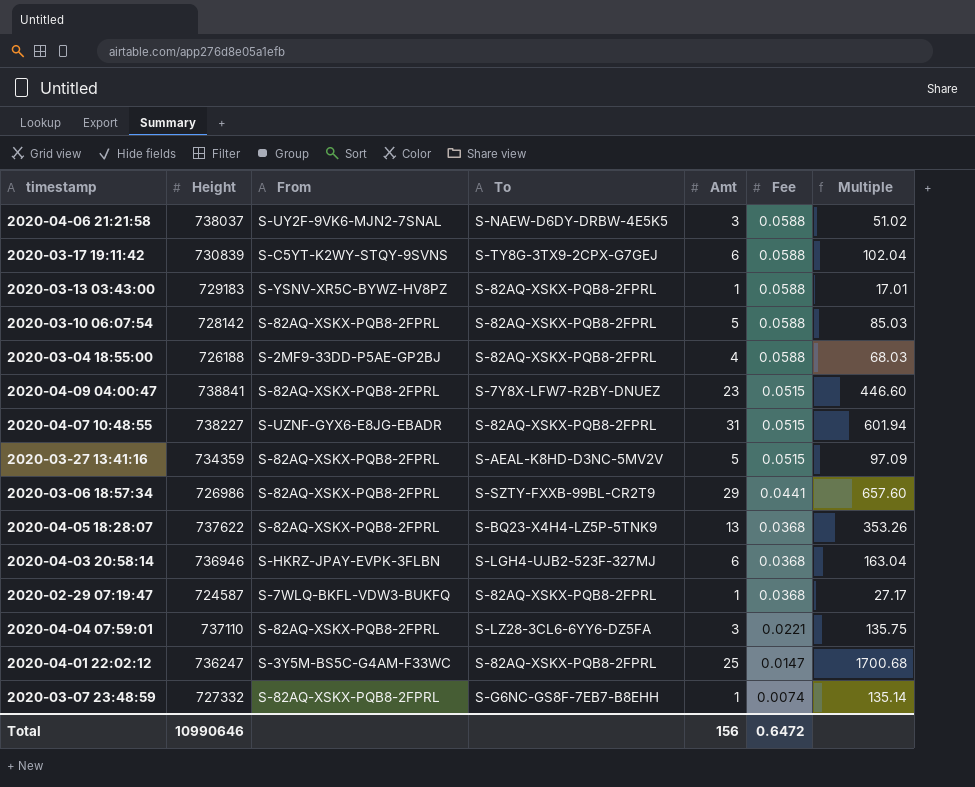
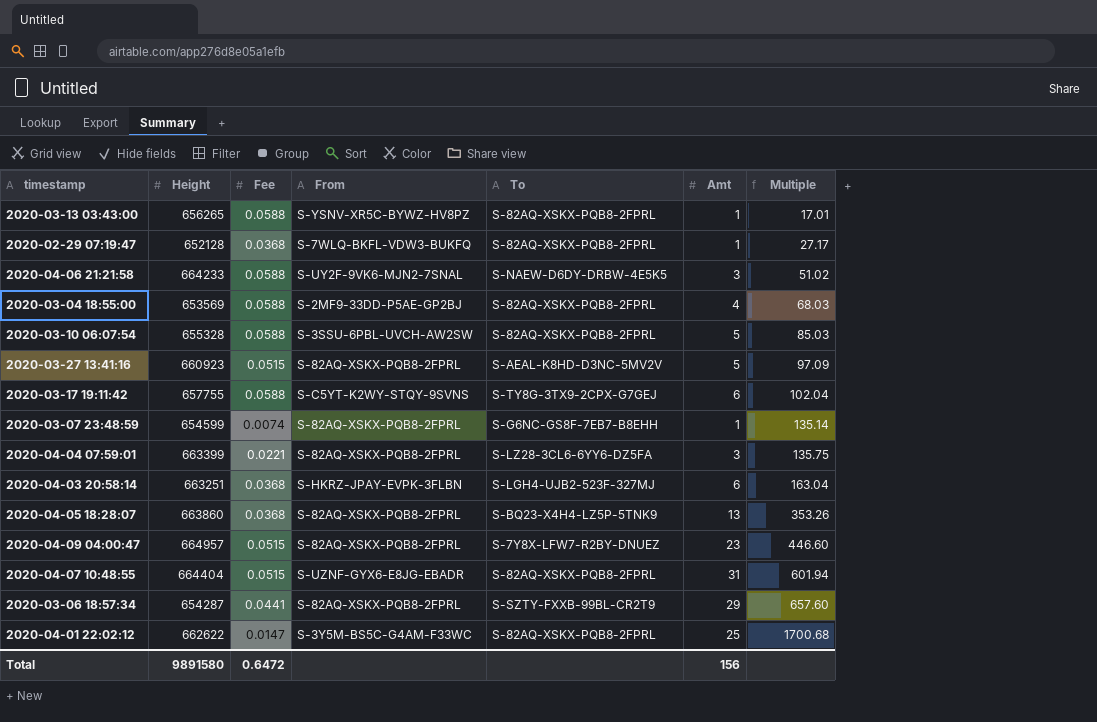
row order: Fee descending -> Multiple ascending
column Fee | position: 6 -> 3
2020-03-13 03:43:00 | Height: 729183 -> 656265
2020-02-29 07:19:47 | Height: 724587 -> 652128
2020-04-06 21:21:58 | Height: 738037 -> 664233
2020-03-04 18:55:00 | Height: 726188 -> 653569
2020-03-10 06:07:54 | Height: 728142 -> 655328
2020-03-10 06:07:54 | From: S-82AQ-XSKX-PQB8-2FPRL -> S-3SSU-6PBL-UVCH-AW2SW
2020-03-27 13:41:16 | Height: 734359 -> 660923
2020-03-17 19:11:42 | Height: 730839 -> 657755
2020-03-07 23:48:59 | Height: 727332 -> 654599
2020-04-04 07:59:01 | Height: 737110 -> 663399
2020-04-03 20:58:14 | Height: 736946 -> 663251
2020-04-05 18:28:07 | Height: 737622 -> 663860
2020-04-09 04:00:47 | Height: 738841 -> 664957
2020-04-07 10:48:55 | Height: 738227 -> 664404
2020-03-06 18:57:34 | Height: 726986 -> 654287
2020-04-01 22:02:12 | Height: 736247 -> 662622
Total | Height: 10990646 -> 9891580

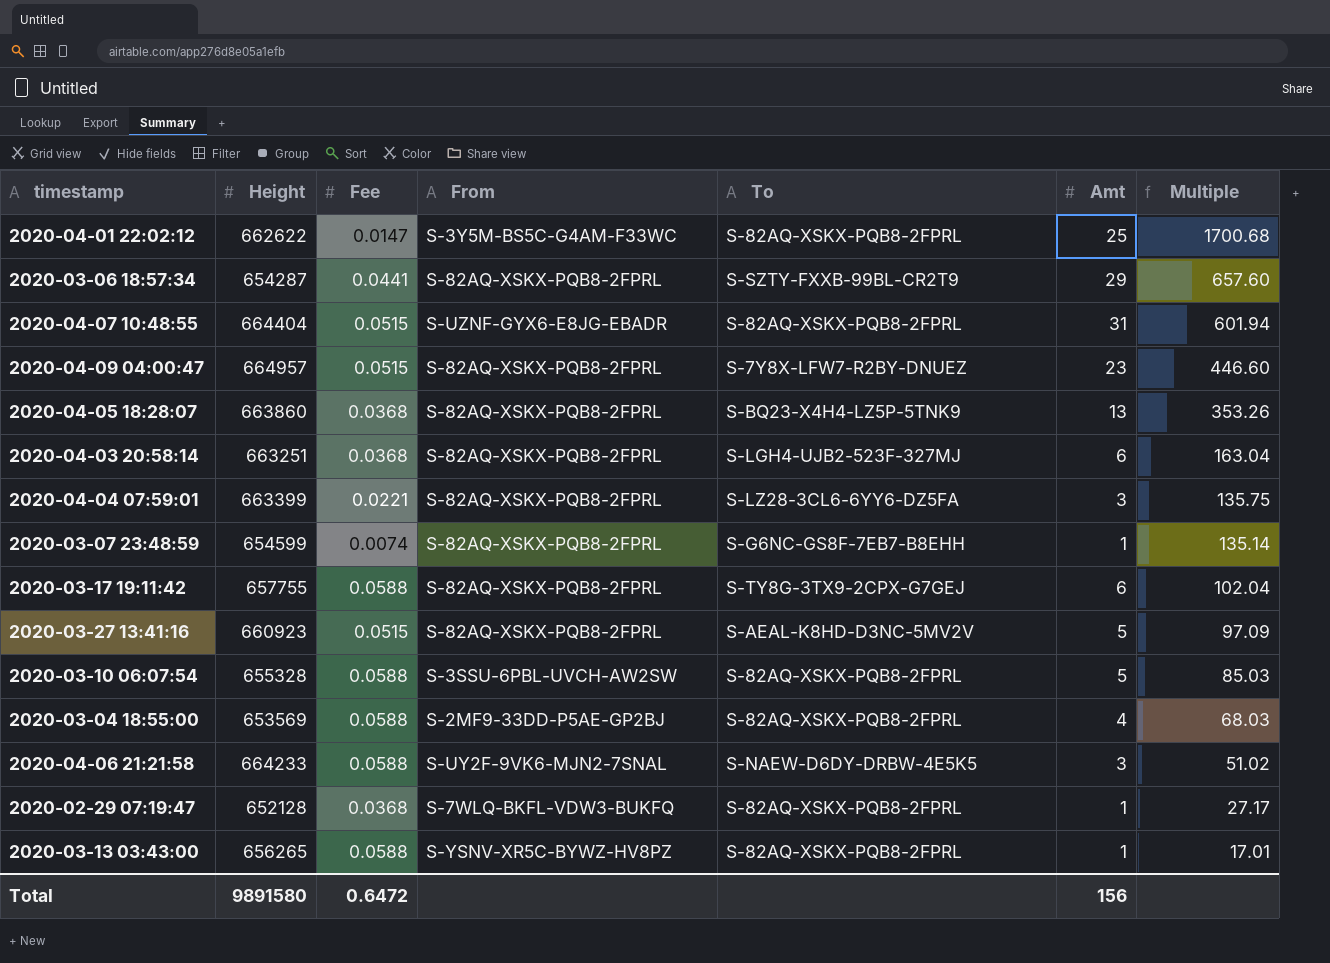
row order: Multiple ascending -> Multiple descending
2020-04-03 20:58:14 | From: S-HKRZ-JPAY-EVPK-3FLBN -> S-82AQ-XSKX-PQB8-2FPRL
2020-03-17 19:11:42 | From: S-C5YT-K2WY-STQY-9SVNS -> S-82AQ-XSKX-PQB8-2FPRL

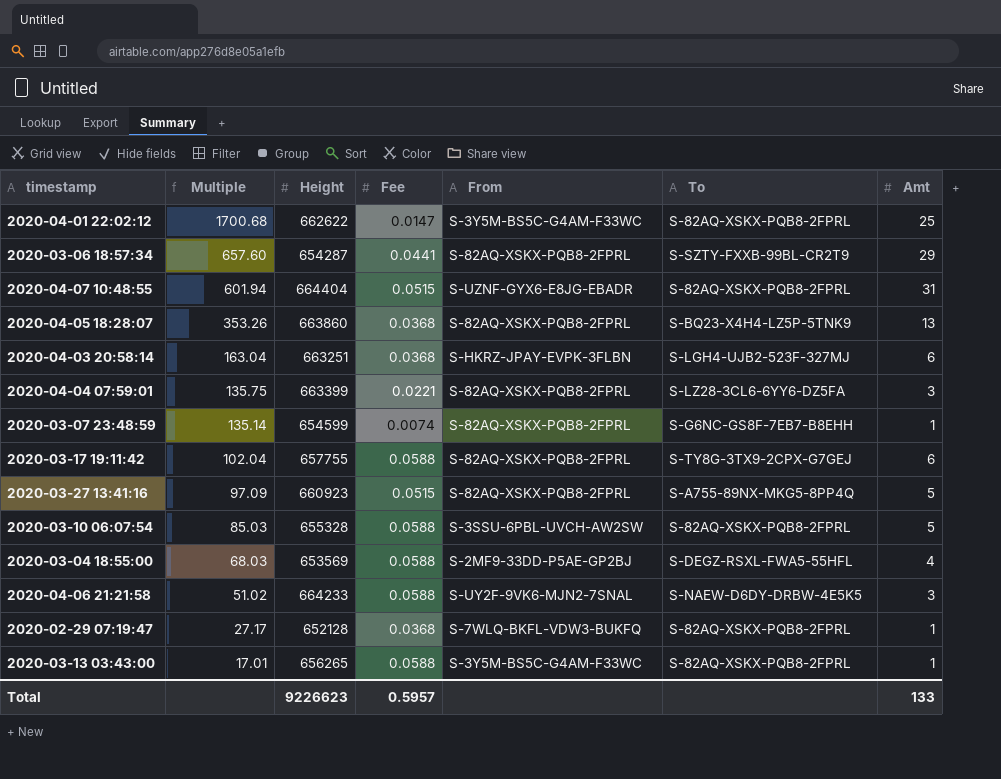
column Multiple | position: 7 -> 2
row 2020-04-09 04:00:47: 664957 | 0.0515 | S-82AQ-XSKX-PQB8-2FPRL | S-7Y8X-LFW7-R2BY-DNUEZ | 23 | 446.60 -> none
2020-04-03 20:58:14 | From: S-82AQ-XSKX-PQB8-2FPRL -> S-HKRZ-JPAY-EVPK-3FLBN
2020-03-27 13:41:16 | To: S-AEAL-K8HD-D3NC-5MV2V -> S-A755-89NX-MKG5-8PP4Q
2020-03-04 18:55:00 | To: S-82AQ-XSKX-PQB8-2FPRL -> S-DEGZ-RSXL-FWA5-55HFL
2020-03-13 03:43:00 | From: S-YSNV-XR5C-BYWZ-HV8PZ -> S-3Y5M-BS5C-G4AM-F33WC
Total | Height: 9891580 -> 9226623
Total | Fee: 0.6472 -> 0.5957
Total | Amt: 156 -> 133

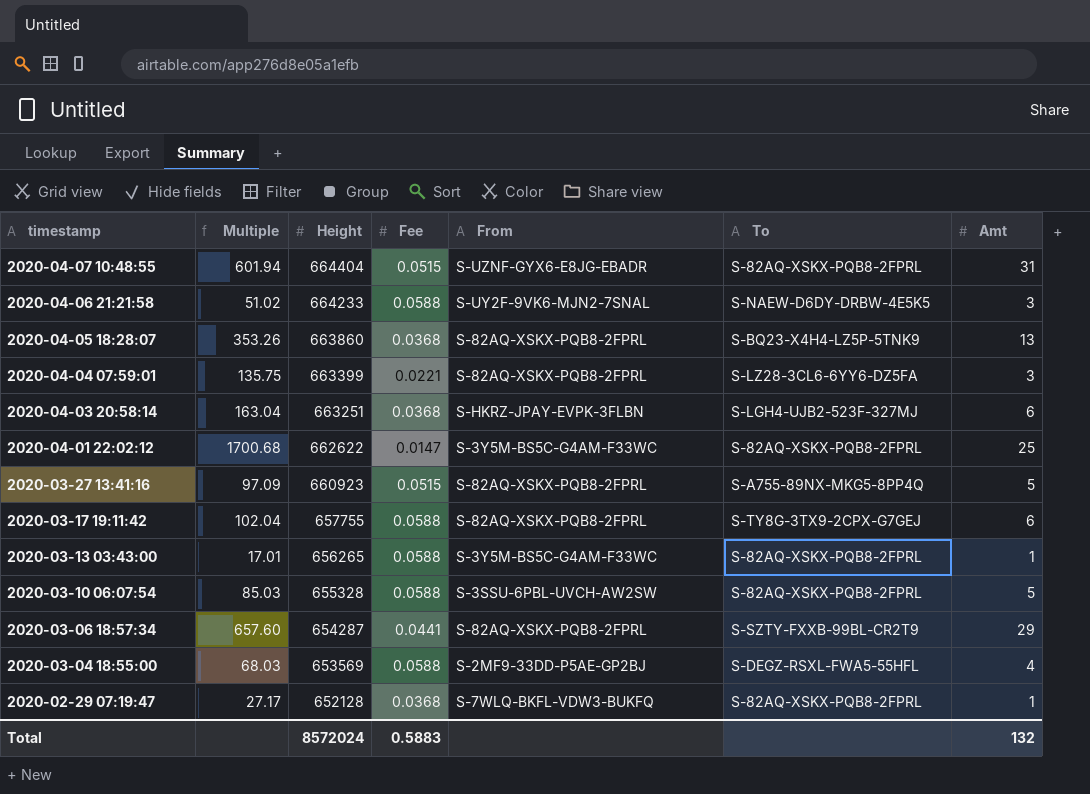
row order: Multiple descending -> timestamp descending
row 2020-03-07 23:48:59: 135.14 | 654599 | 0.0074 | S-82AQ-XSKX-PQB8-2FPRL | S-G6NC-GS8F-7EB7-B8EHH | 1 -> none
Total | Height: 9226623 -> 8572024
Total | Fee: 0.5957 -> 0.5883
Total | Amt: 133 -> 132

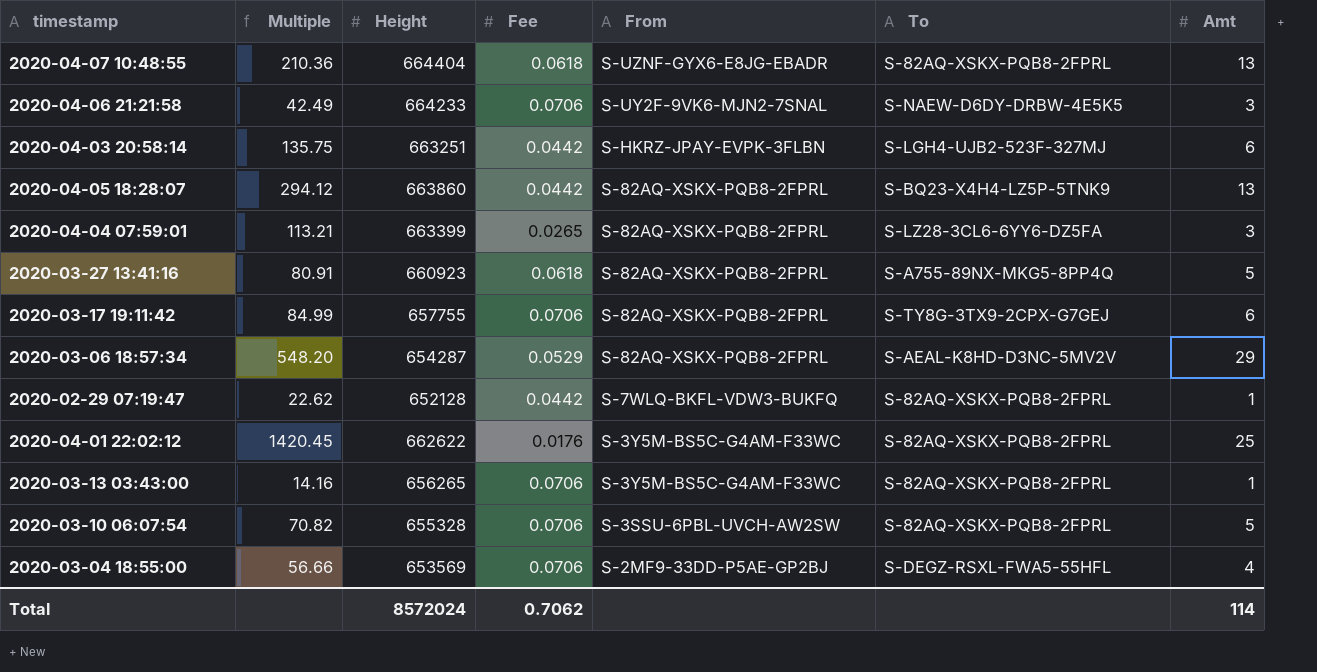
row order: timestamp descending -> From descending
2020-04-07 10:48:55 | Multiple: 601.94 -> 210.36
2020-04-07 10:48:55 | Fee: 0.0515 -> 0.0618
2020-04-07 10:48:55 | Amt: 31 -> 13
2020-04-06 21:21:58 | Multiple: 51.02 -> 42.49
2020-04-06 21:21:58 | Fee: 0.0588 -> 0.0706
2020-04-03 20:58:14 | Multiple: 163.04 -> 135.75
2020-04-03 20:58:14 | Fee: 0.0368 -> 0.0442
2020-04-05 18:28:07 | Multiple: 353.26 -> 294.12
2020-04-05 18:28:07 | Fee: 0.0368 -> 0.0442
2020-04-04 07:59:01 | Multiple: 135.75 -> 113.21
2020-04-04 07:59:01 | Fee: 0.0221 -> 0.0265
2020-03-27 13:41:16 | Multiple: 97.09 -> 80.91
2020-03-27 13:41:16 | Fee: 0.0515 -> 0.0618
2020-03-17 19:11:42 | Multiple: 102.04 -> 84.99
2020-03-17 19:11:42 | Fee: 0.0588 -> 0.0706
2020-03-06 18:57:34 | Multiple: 657.60 -> 548.20
2020-03-06 18:57:34 | Fee: 0.0441 -> 0.0529
2020-03-06 18:57:34 | To: S-SZTY-FXXB-99BL-CR2T9 -> S-AEAL-K8HD-D3NC-5MV2V
2020-02-29 07:19:47 | Multiple: 27.17 -> 22.62
2020-02-29 07:19:47 | Fee: 0.0368 -> 0.0442
2020-04-01 22:02:12 | Multiple: 1700.68 -> 1420.45
2020-04-01 22:02:12 | Fee: 0.0147 -> 0.0176
2020-03-13 03:43:00 | Multiple: 17.01 -> 14.16
2020-03-13 03:43:00 | Fee: 0.0588 -> 0.0706
2020-03-10 06:07:54 | Multiple: 85.03 -> 70.82
2020-03-10 06:07:54 | Fee: 0.0588 -> 0.0706
2020-03-04 18:55:00 | Multiple: 68.03 -> 56.66
2020-03-04 18:55:00 | Fee: 0.0588 -> 0.0706
Total | Fee: 0.5883 -> 0.7062
Total | Amt: 132 -> 114

